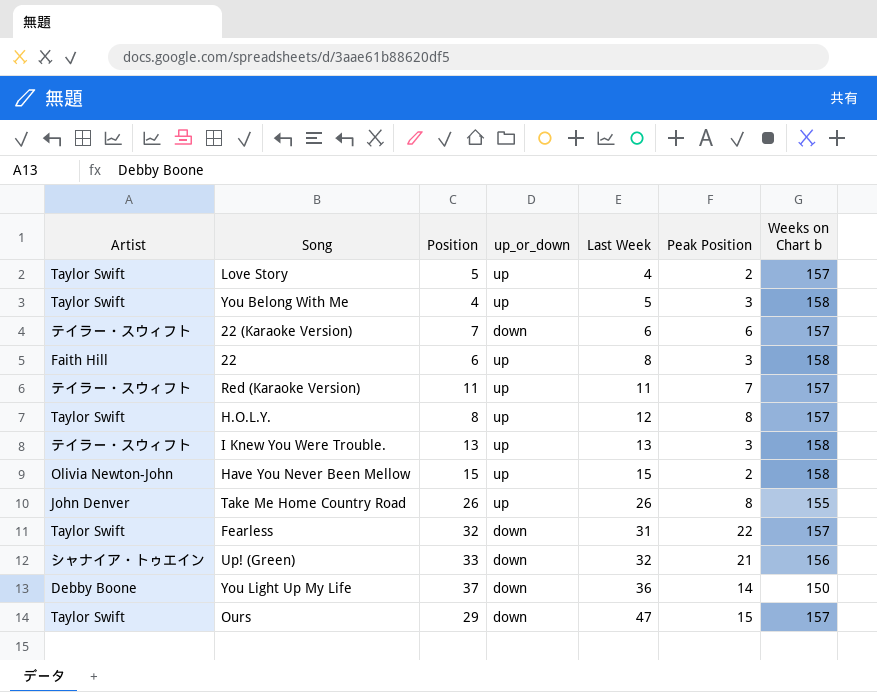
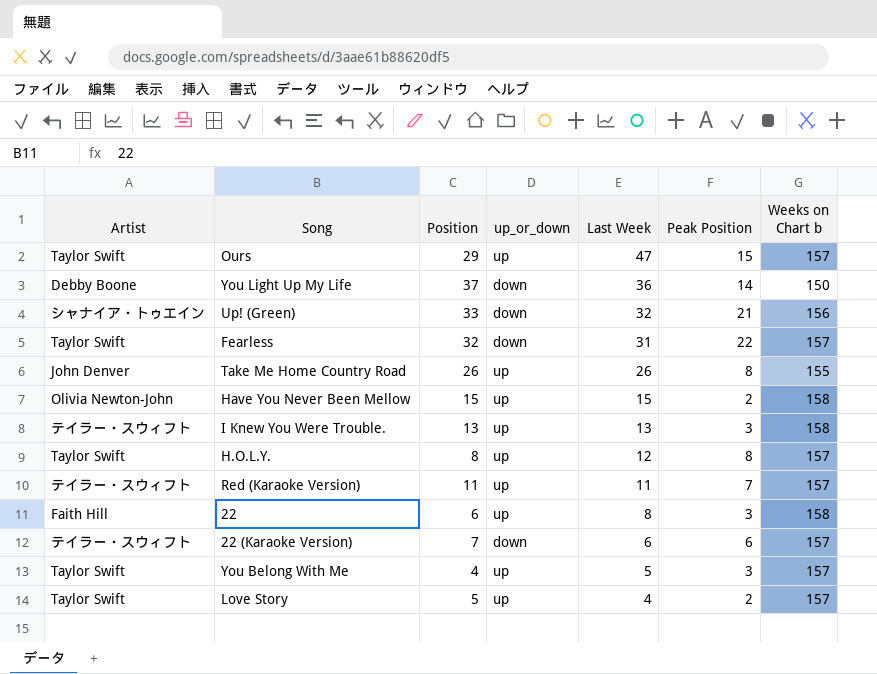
row order: Last Week ascending -> Last Week descending
Ours | up_or_down: down -> up
You Belong With Me | Weeks on Chart b: 158 -> 157

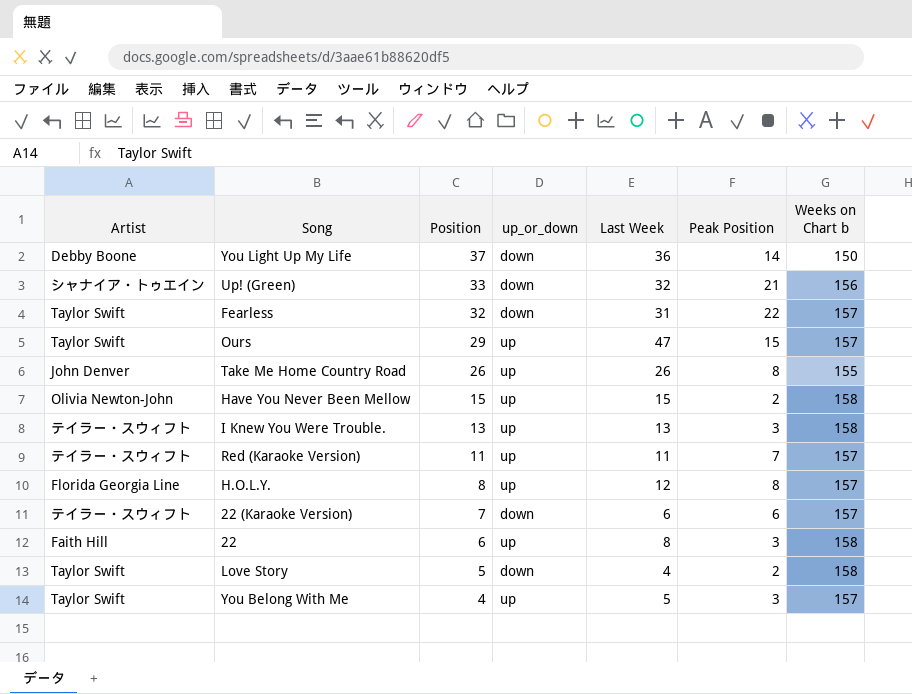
row order: Last Week descending -> Position descending
H.O.L.Y. | Artist: Taylor Swift -> Florida Georgia Line
Love Story | up_or_down: up -> down
Love Story | Weeks on Chart b: 157 -> 158

